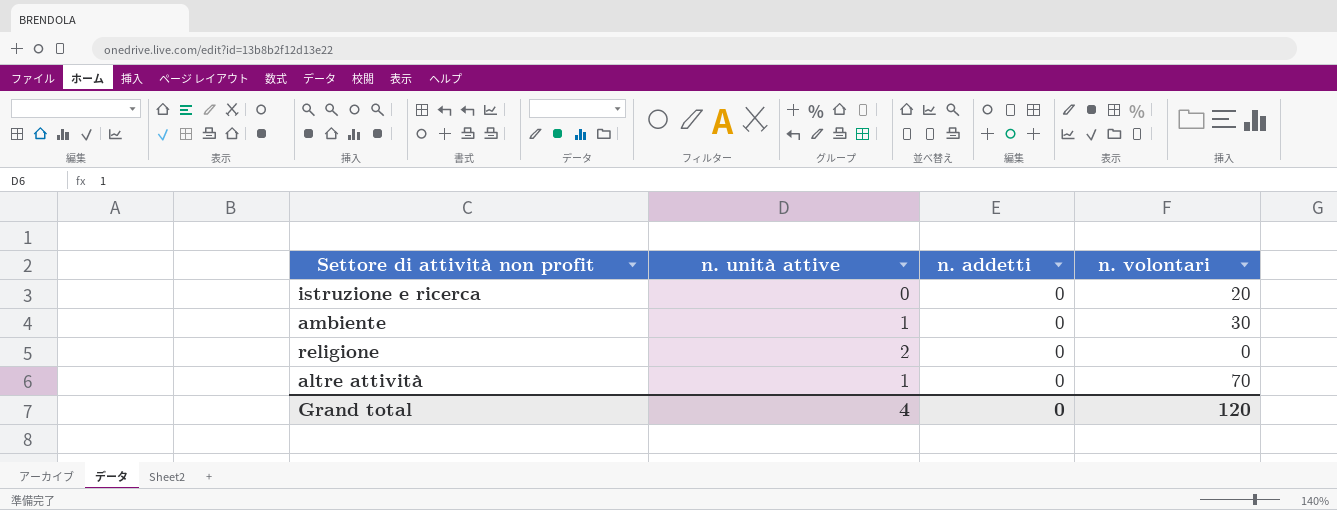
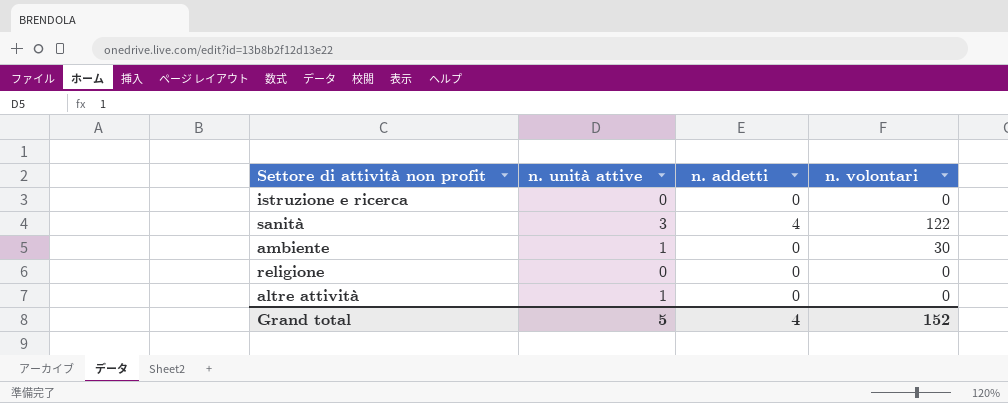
istruzione e ricerca | n. volontari: 20 -> 0
row sanità: none -> 3 | 4 | 122
religione | n. unità attive: 2 -> 0
altre attività | n. volontari: 70 -> 0
Grand total | n. unità attive: 4 -> 5
Grand total | n. addetti: 0 -> 4
Grand total | n. volontari: 120 -> 152

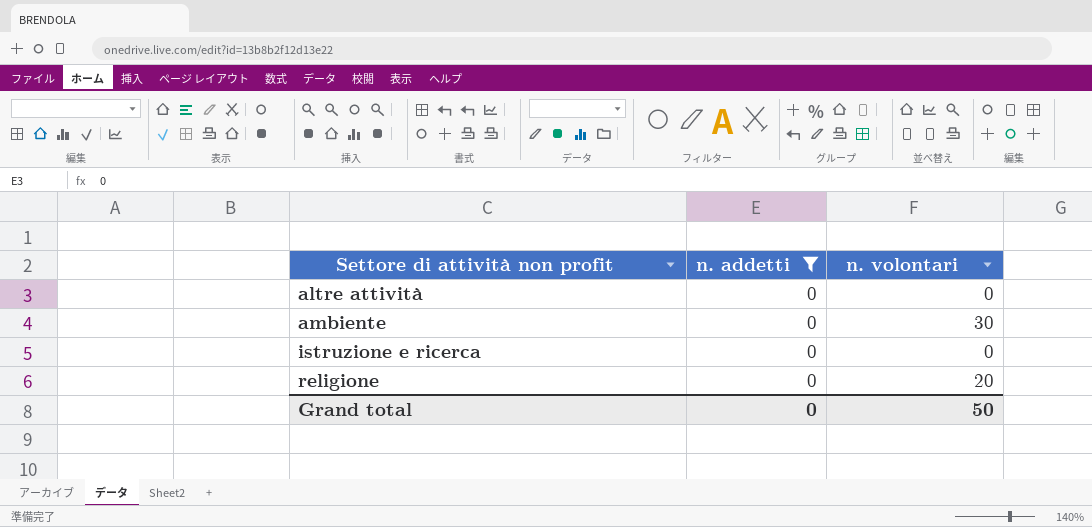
filter: none -> n. addetti = 0
row order: none -> Settore di attività non profit ascending
column n. unità attive | position: 2 -> none
religione | n. volontari: 0 -> 20
Grand total | n. addetti: 4 -> 0
Grand total | n. volontari: 152 -> 50

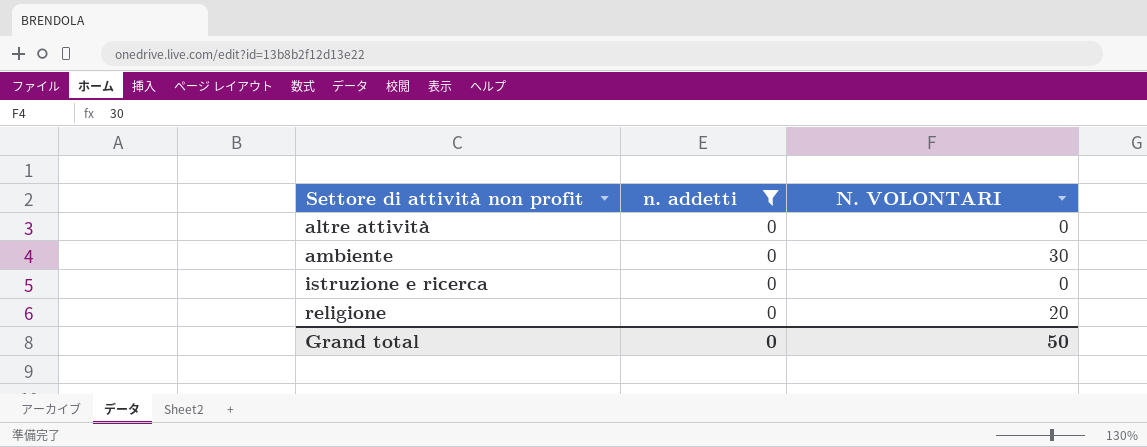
column name: n. volontari -> N. VOLONTARI

